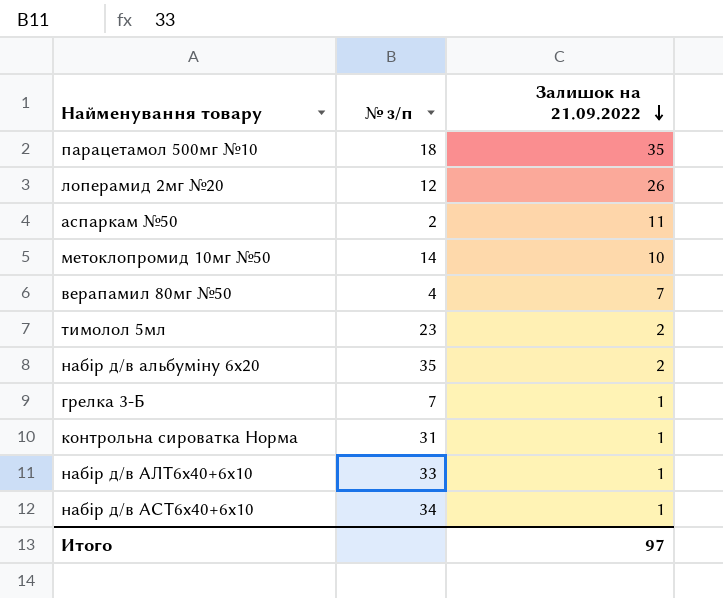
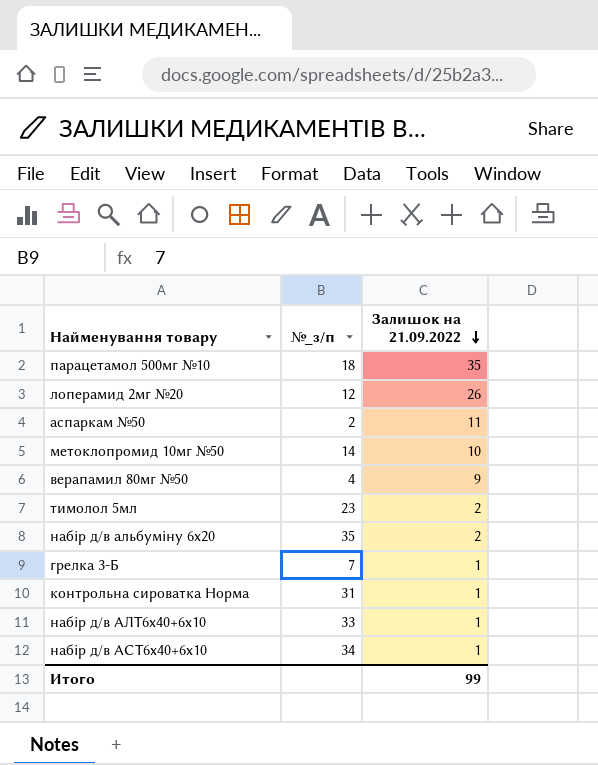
column name: № з/п -> №_з/п
верапамил 80мг №50 | Залишок на 21.09.2022: 7 -> 9
Итого | Залишок на 21.09.2022: 97 -> 99

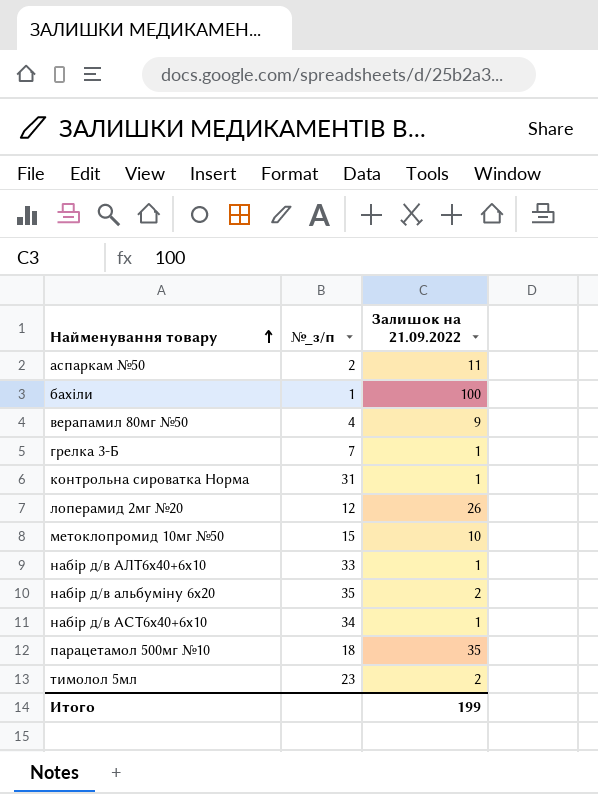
row order: Залишок на 21.09.2022 descending -> Найменування товару ascending
row бахіли: none -> 1 | 100
метоклопромид 10мг №50 | №_з/п: 14 -> 15
Итого | Залишок на 21.09.2022: 99 -> 199

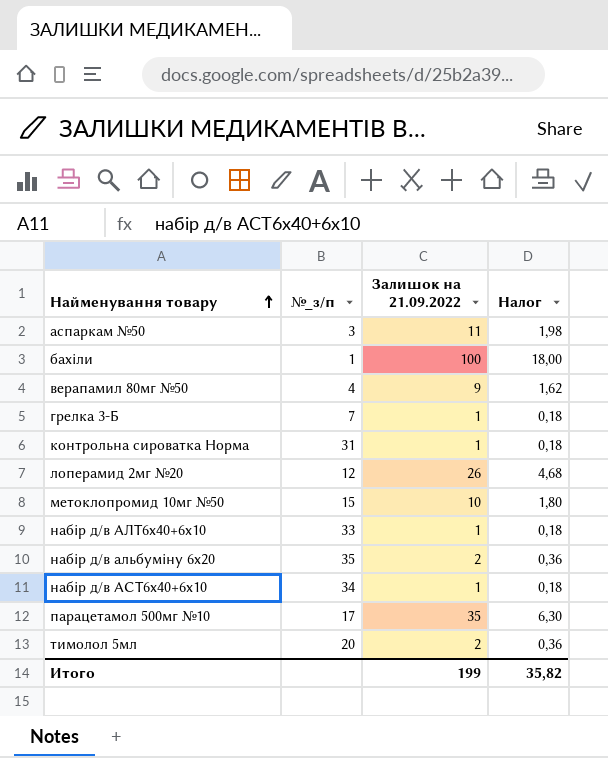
column Налог | formula: none -> [Залишок на 21.09.2022] * 0,18
аспаркам №50 | №_з/п: 2 -> 3
парацетамол 500мг №10 | №_з/п: 18 -> 17
тимолол 5мл | №_з/п: 23 -> 20

